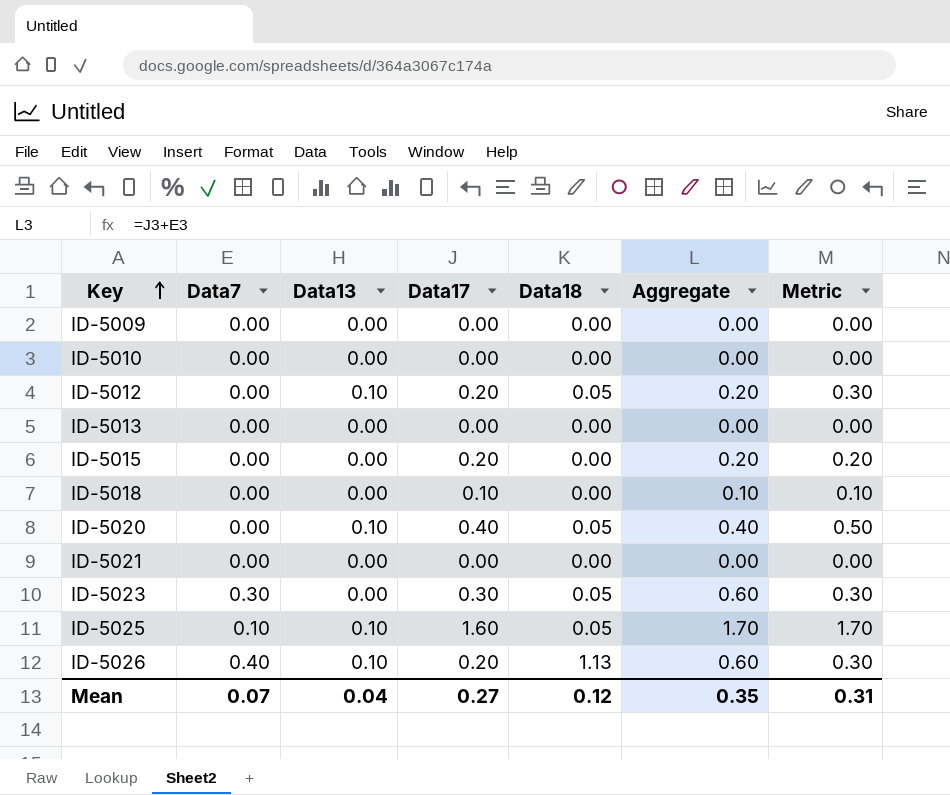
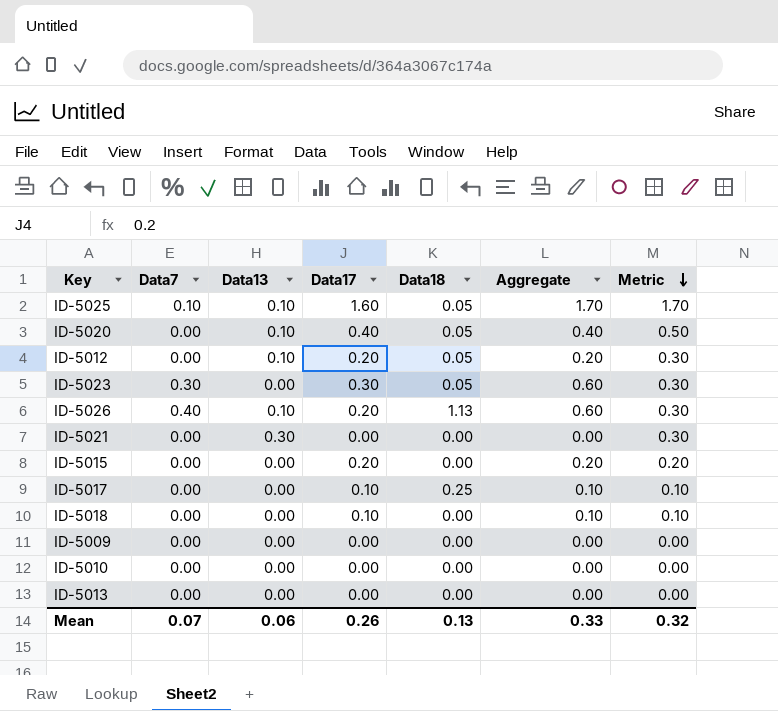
row order: Key ascending -> Metric descending
ID-5021 | Data13: 0.00 -> 0.30
ID-5021 | Metric: 0.00 -> 0.30
row ID-5017: none -> 0.00 | 0.00 | 0.10 | 0.25 | 0.10 | 0.10
Mean | Data13: 0.04 -> 0.06
Mean | Data17: 0.27 -> 0.26
Mean | Data18: 0.12 -> 0.13
Mean | Aggregate: 0.35 -> 0.33
Mean | Metric: 0.31 -> 0.32

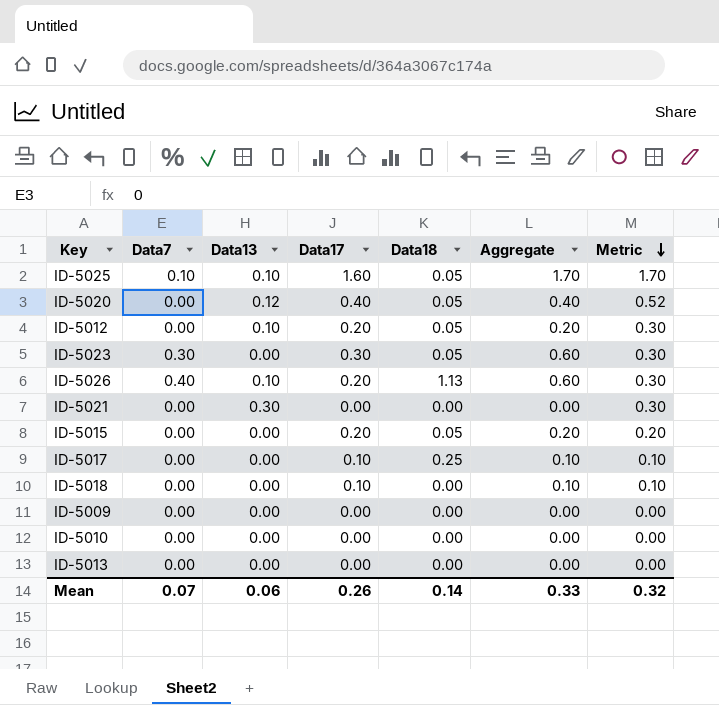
ID-5020 | Data13: 0.10 -> 0.12
ID-5020 | Metric: 0.50 -> 0.52
ID-5015 | Data18: 0.00 -> 0.05
Mean | Data18: 0.13 -> 0.14

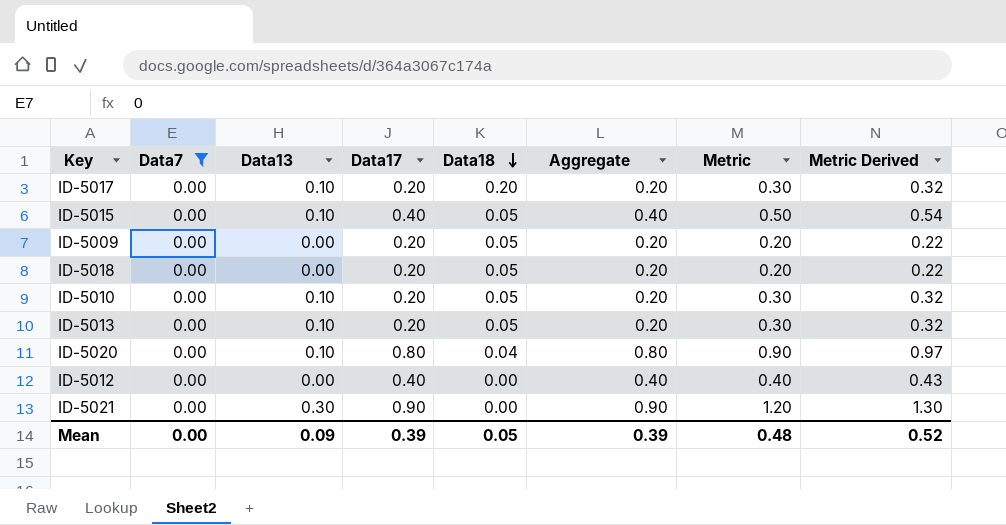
filter: none -> Data7 = 0.00
row order: Metric descending -> Data18 descending
column Metric Derived | formula: none -> [Metric] * 1.08
ID-5017 | Data13: 0.00 -> 0.10
ID-5017 | Data17: 0.10 -> 0.20
ID-5017 | Data18: 0.25 -> 0.20
ID-5017 | Aggregate: 0.10 -> 0.20
ID-5017 | Metric: 0.10 -> 0.30
ID-5015 | Data13: 0.00 -> 0.10
ID-5015 | Data17: 0.20 -> 0.40
ID-5015 | Aggregate: 0.20 -> 0.40
ID-5015 | Metric: 0.20 -> 0.50
ID-5009 | Data17: 0.00 -> 0.20
ID-5009 | Data18: 0.00 -> 0.05
ID-5009 | Aggregate: 0.00 -> 0.20
ID-5009 | Metric: 0.00 -> 0.20
ID-5018 | Data17: 0.10 -> 0.20
ID-5018 | Data18: 0.00 -> 0.05
ID-5018 | Aggregate: 0.10 -> 0.20
ID-5018 | Metric: 0.10 -> 0.20
ID-5010 | Data13: 0.00 -> 0.10
ID-5010 | Data17: 0.00 -> 0.20
ID-5010 | Data18: 0.00 -> 0.05
ID-5010 | Aggregate: 0.00 -> 0.20
ID-5010 | Metric: 0.00 -> 0.30
ID-5013 | Data13: 0.00 -> 0.10
ID-5013 | Data17: 0.00 -> 0.20
ID-5013 | Data18: 0.00 -> 0.05
ID-5013 | Aggregate: 0.00 -> 0.20
ID-5013 | Metric: 0.00 -> 0.30
ID-5020 | Data13: 0.12 -> 0.10
ID-5020 | Data17: 0.40 -> 0.80
ID-5020 | Data18: 0.05 -> 0.04
ID-5020 | Aggregate: 0.40 -> 0.80
ID-5020 | Metric: 0.52 -> 0.90
ID-5012 | Data13: 0.10 -> 0.00
ID-5012 | Data17: 0.20 -> 0.40
ID-5012 | Data18: 0.05 -> 0.00
ID-5012 | Aggregate: 0.20 -> 0.40
ID-5012 | Metric: 0.30 -> 0.40
ID-5021 | Data17: 0.00 -> 0.90
ID-5021 | Aggregate: 0.00 -> 0.90
ID-5021 | Metric: 0.30 -> 1.20
Mean | Data7: 0.07 -> 0.00
Mean | Data13: 0.06 -> 0.09
Mean | Data17: 0.26 -> 0.39
Mean | Data18: 0.14 -> 0.05
Mean | Aggregate: 0.33 -> 0.39
Mean | Metric: 0.32 -> 0.48

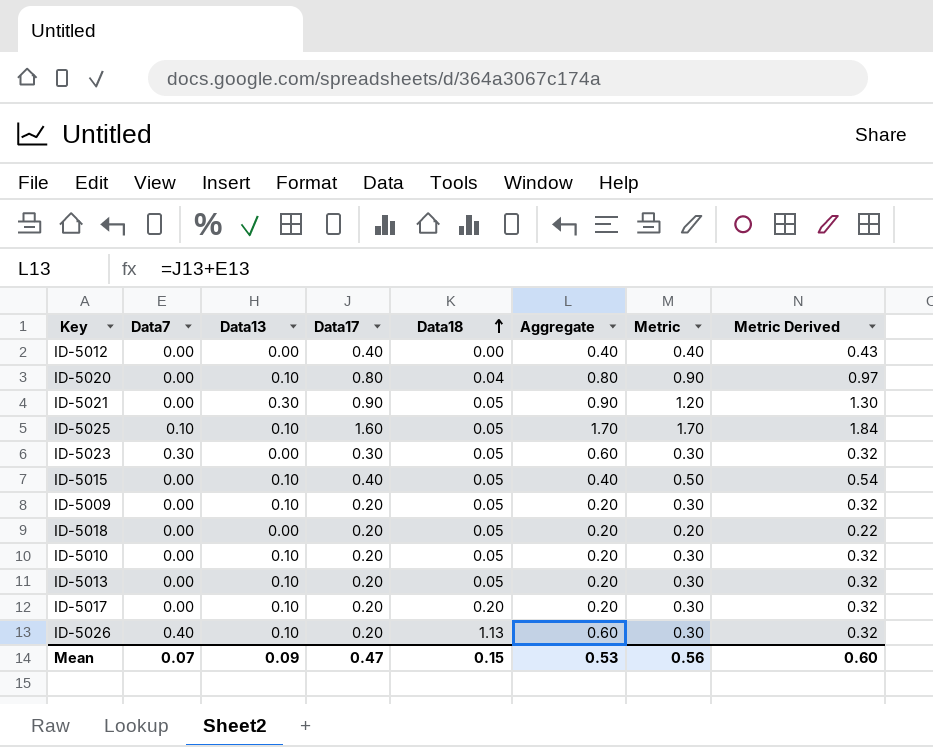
filter: Data7 = 0.00 -> none
row order: Data18 descending -> Data18 ascending
ID-5021 | Data18: 0.00 -> 0.05
ID-5009 | Data13: 0.00 -> 0.10
ID-5009 | Metric: 0.20 -> 0.30
ID-5009 | Metric Derived: 0.22 -> 0.32
Mean | Data7: 0.00 -> 0.07
Mean | Data17: 0.39 -> 0.47
Mean | Data18: 0.05 -> 0.15
Mean | Aggregate: 0.39 -> 0.53
Mean | Metric: 0.48 -> 0.56
Mean | Metric Derived: 0.52 -> 0.60

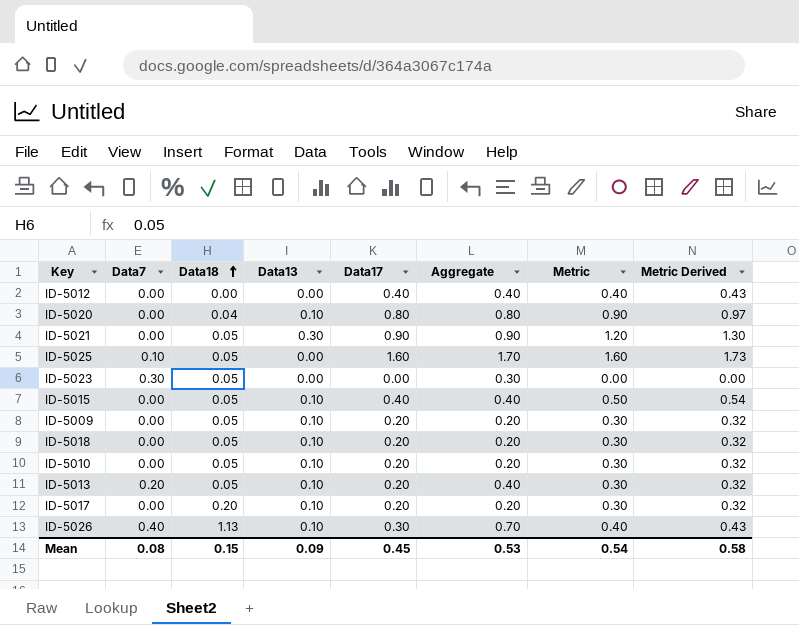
column Data18 | position: 5 -> 3
ID-5025 | Data13: 0.10 -> 0.00
ID-5025 | Metric: 1.70 -> 1.60
ID-5025 | Metric Derived: 1.84 -> 1.73
ID-5023 | Data17: 0.30 -> 0.00
ID-5023 | Aggregate: 0.60 -> 0.30
ID-5023 | Metric: 0.30 -> 0.00
ID-5023 | Metric Derived: 0.32 -> 0.00
ID-5018 | Data13: 0.00 -> 0.10
ID-5018 | Metric: 0.20 -> 0.30
ID-5018 | Metric Derived: 0.22 -> 0.32
ID-5013 | Data7: 0.00 -> 0.20
ID-5013 | Aggregate: 0.20 -> 0.40
ID-5026 | Data17: 0.20 -> 0.30
ID-5026 | Aggregate: 0.60 -> 0.70
ID-5026 | Metric: 0.30 -> 0.40
ID-5026 | Metric Derived: 0.32 -> 0.43
Mean | Data7: 0.07 -> 0.08
Mean | Data17: 0.47 -> 0.45
Mean | Metric: 0.56 -> 0.54
Mean | Metric Derived: 0.60 -> 0.58

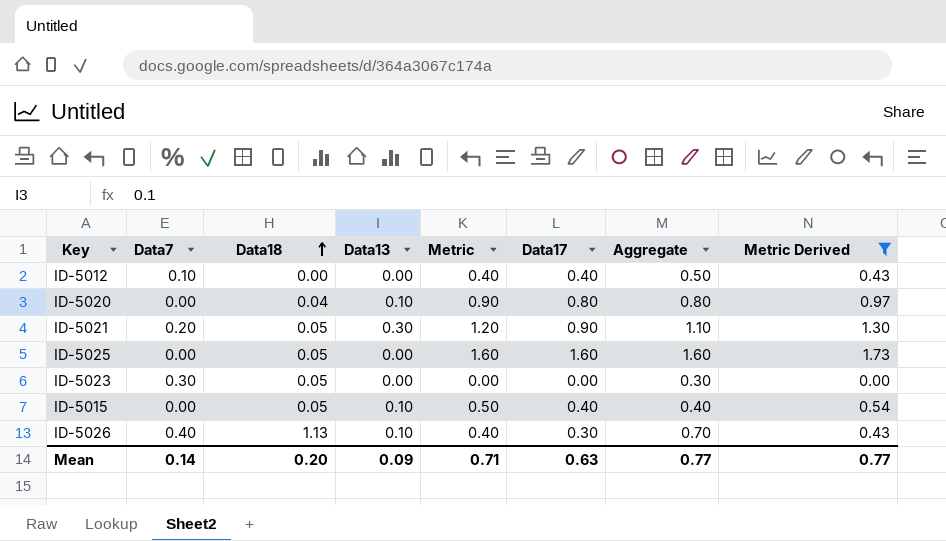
filter: none -> Metric Derived != 0.32
column Metric | position: 7 -> 5
ID-5012 | Data7: 0.00 -> 0.10
ID-5012 | Aggregate: 0.40 -> 0.50
ID-5021 | Data7: 0.00 -> 0.20
ID-5021 | Aggregate: 0.90 -> 1.10
ID-5025 | Data7: 0.10 -> 0.00
ID-5025 | Aggregate: 1.70 -> 1.60
Mean | Data7: 0.08 -> 0.14
Mean | Data18: 0.15 -> 0.20
Mean | Metric: 0.54 -> 0.71
Mean | Data17: 0.45 -> 0.63
Mean | Aggregate: 0.53 -> 0.77
Mean | Metric Derived: 0.58 -> 0.77

